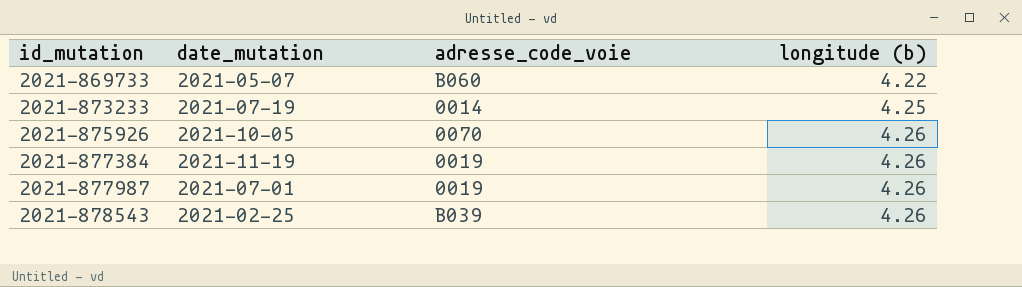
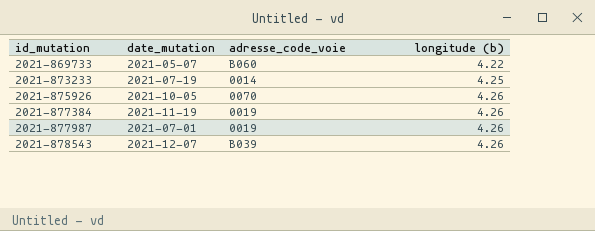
2021-878543 | date_mutation: 2021-02-25 -> 2021-12-07

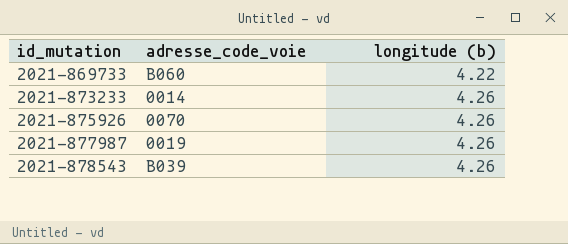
column date_mutation | position: 2 -> none
row 2021-877384: 2021-11-19 | 0019 | 4.26 -> none
2021-873233 | longitude (b): 4.25 -> 4.26

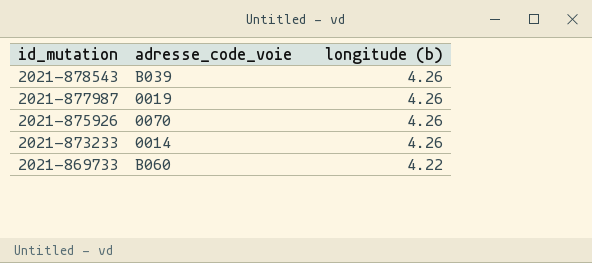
row order: id_mutation ascending -> id_mutation descending

